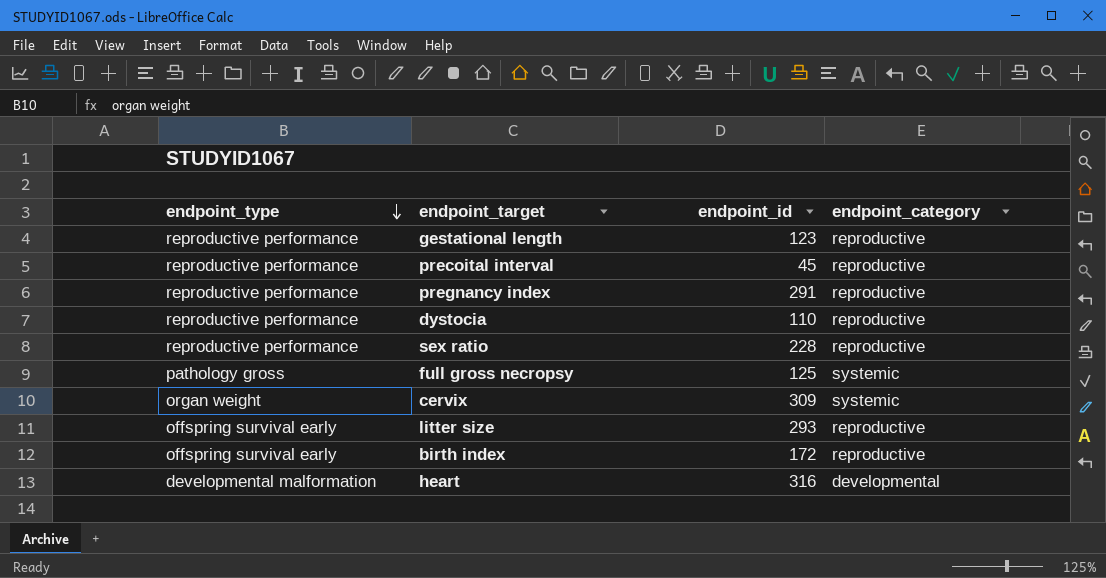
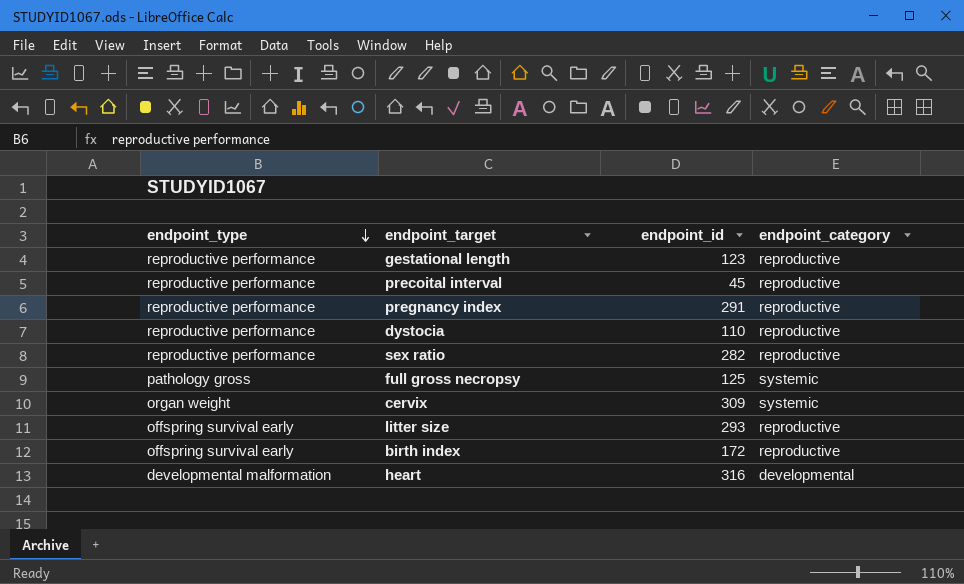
sex ratio | endpoint_id: 228 -> 282

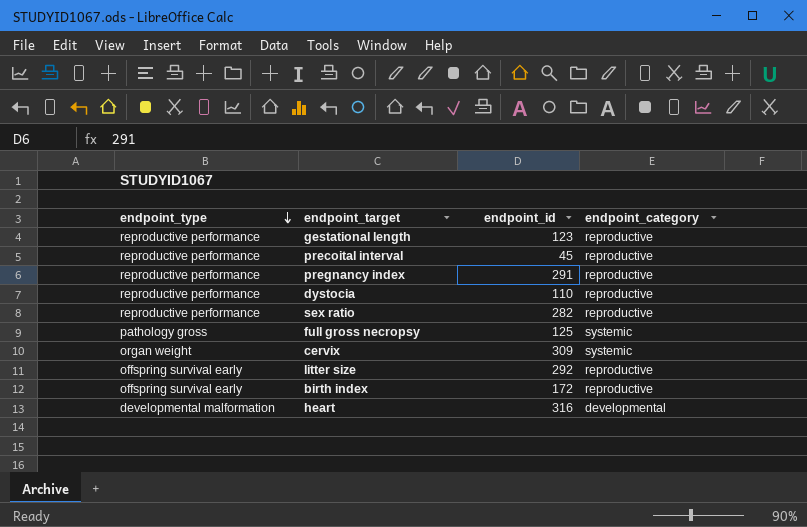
litter size | endpoint_id: 293 -> 292

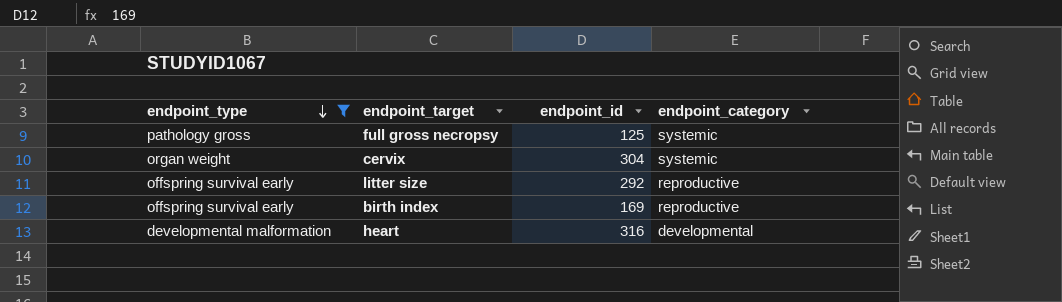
filter: none -> endpoint_type != reproductive performance
cervix | endpoint_id: 309 -> 304
birth index | endpoint_id: 172 -> 169

